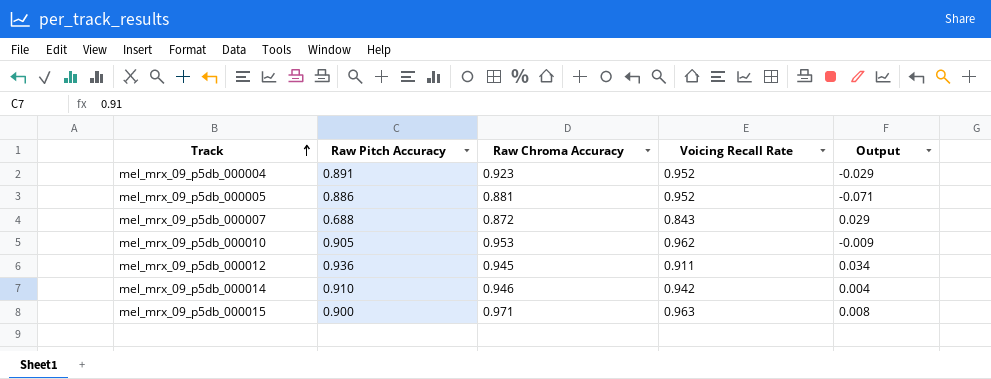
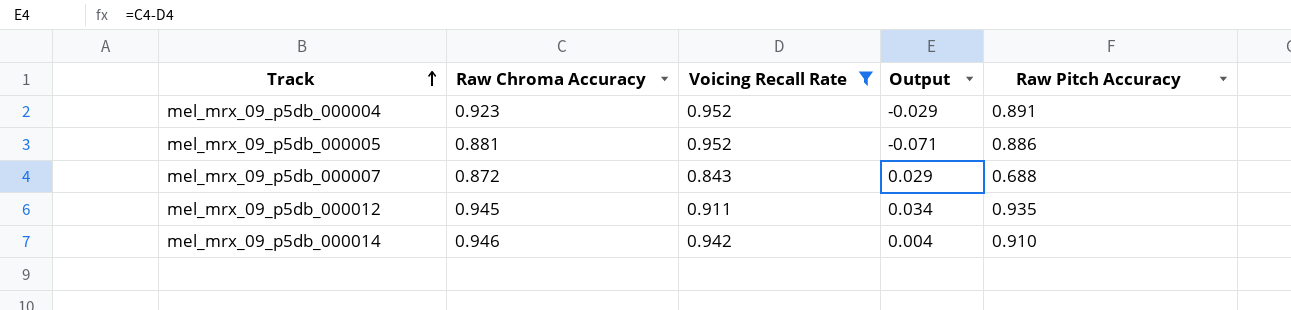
filter: none -> Voicing Recall Rate <= 0.952
column Raw Pitch Accuracy | position: 2 -> 5
mel_mrx_09_p5db_000012 | Raw Pitch Accuracy: 0.936 -> 0.935

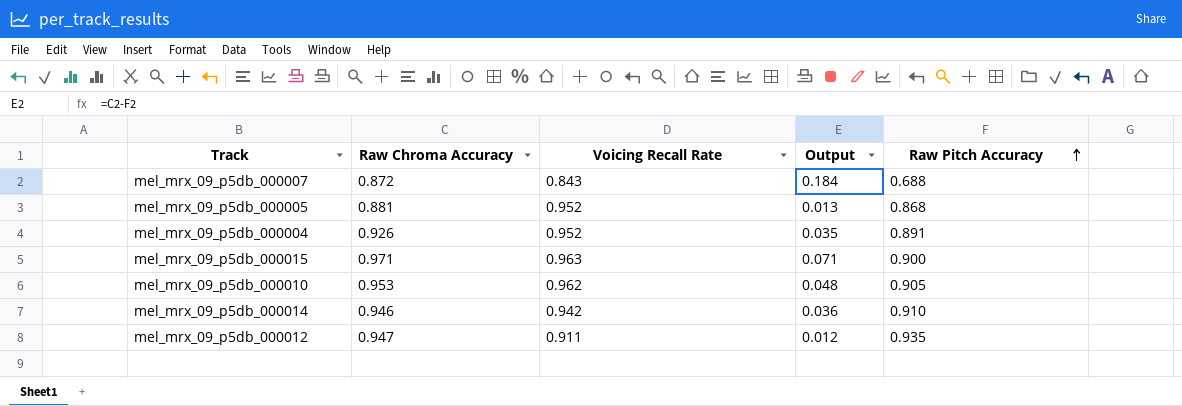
filter: Voicing Recall Rate <= 0.952 -> none
row order: Track ascending -> Raw Pitch Accuracy ascending
column Output | formula: [Raw Chroma Accuracy] - [Voicing Recall Rate] -> [Raw Chroma Accuracy] - [Raw Pitch Accuracy]
mel_mrx_09_p5db_000005 | Raw Pitch Accuracy: 0.886 -> 0.868
mel_mrx_09_p5db_000004 | Raw Chroma Accuracy: 0.923 -> 0.926
mel_mrx_09_p5db_000012 | Raw Chroma Accuracy: 0.945 -> 0.947

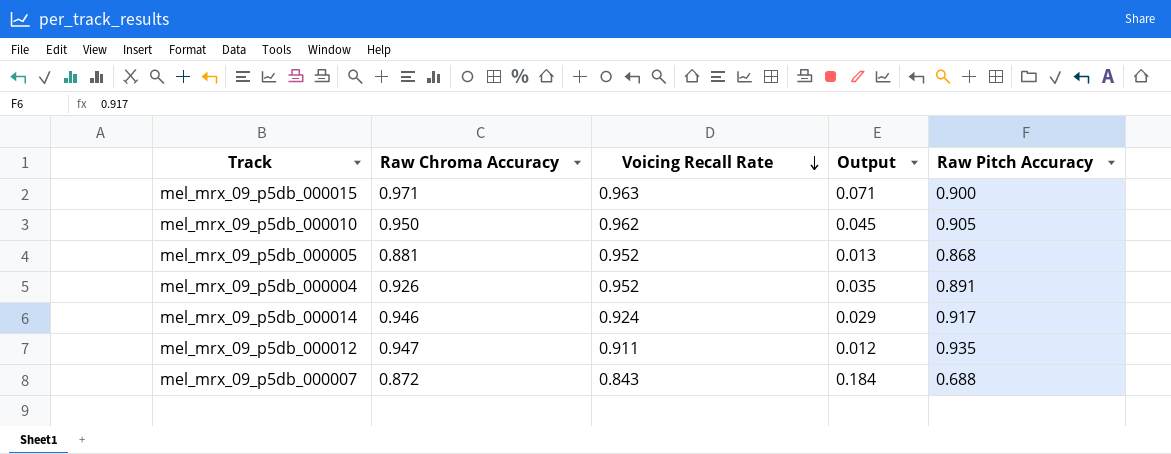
row order: Raw Pitch Accuracy ascending -> Voicing Recall Rate descending
mel_mrx_09_p5db_000010 | Raw Chroma Accuracy: 0.953 -> 0.950
mel_mrx_09_p5db_000010 | Output: 0.048 -> 0.045
mel_mrx_09_p5db_000014 | Voicing Recall Rate: 0.942 -> 0.924
mel_mrx_09_p5db_000014 | Output: 0.036 -> 0.029
mel_mrx_09_p5db_000014 | Raw Pitch Accuracy: 0.910 -> 0.917

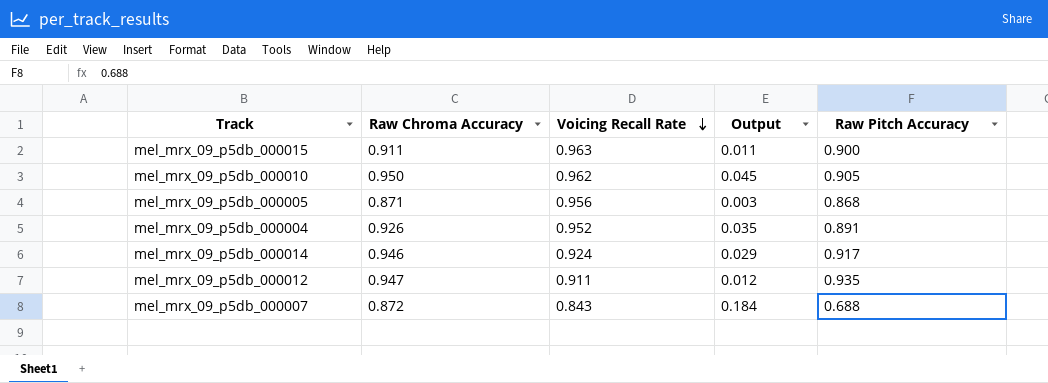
mel_mrx_09_p5db_000015 | Raw Chroma Accuracy: 0.971 -> 0.911
mel_mrx_09_p5db_000015 | Output: 0.071 -> 0.011
mel_mrx_09_p5db_000005 | Raw Chroma Accuracy: 0.881 -> 0.871
mel_mrx_09_p5db_000005 | Voicing Recall Rate: 0.952 -> 0.956
mel_mrx_09_p5db_000005 | Output: 0.013 -> 0.003

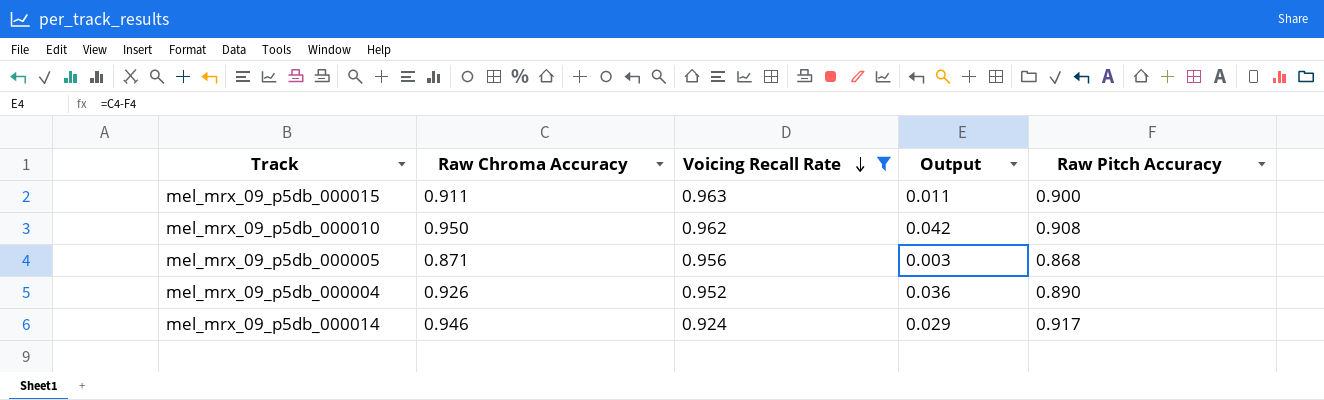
filter: none -> Voicing Recall Rate >= 0.924
mel_mrx_09_p5db_000010 | Output: 0.045 -> 0.042
mel_mrx_09_p5db_000010 | Raw Pitch Accuracy: 0.905 -> 0.908
mel_mrx_09_p5db_000004 | Output: 0.035 -> 0.036
mel_mrx_09_p5db_000004 | Raw Pitch Accuracy: 0.891 -> 0.890

